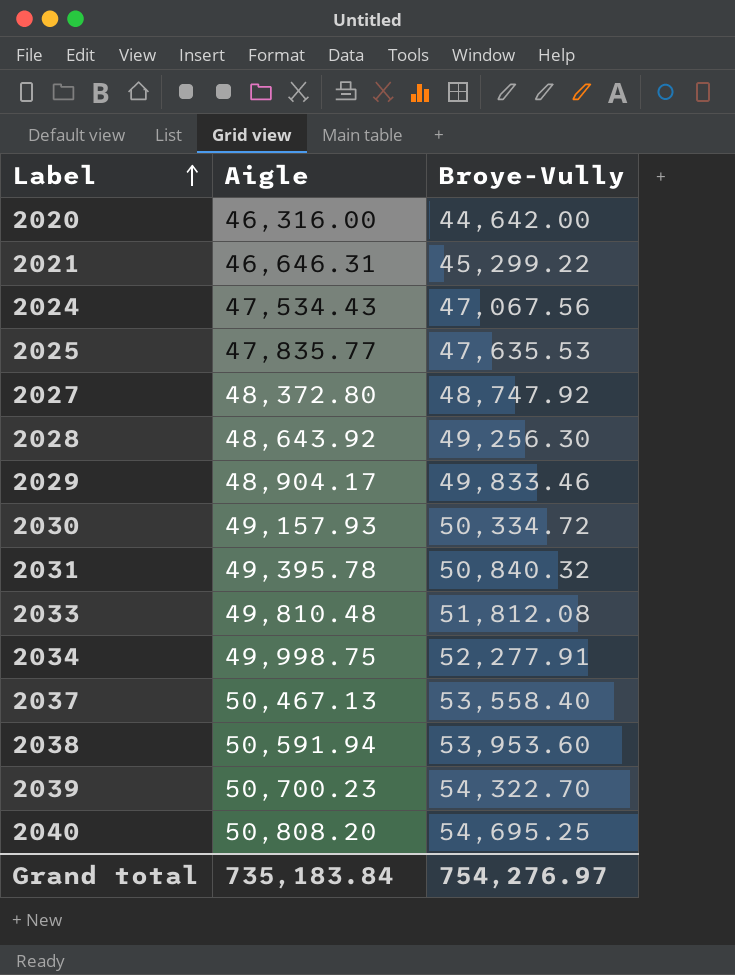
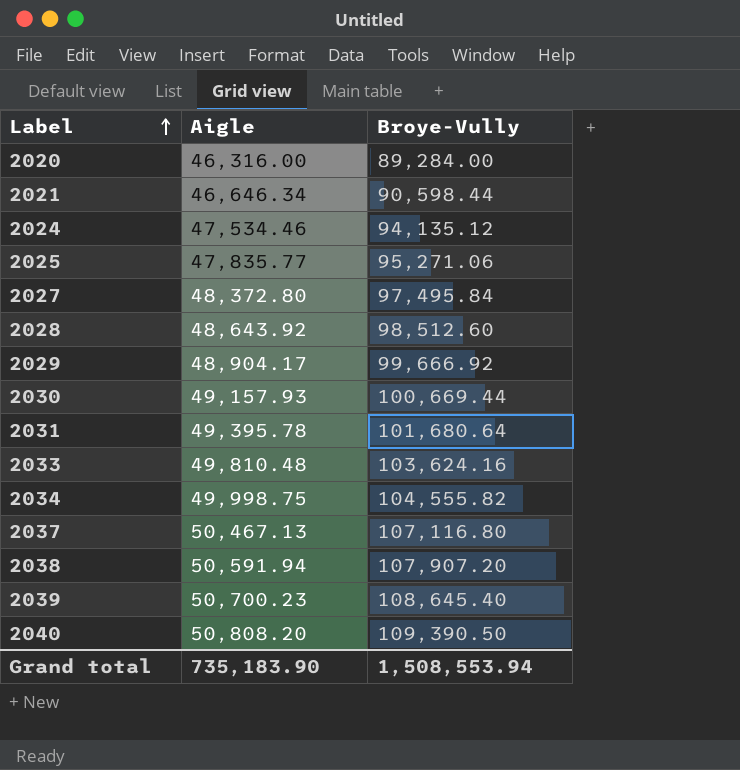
2020 | Broye-Vully: 44,642.00 -> 89,284.00
2021 | Aigle: 46,646.31 -> 46,646.34
2021 | Broye-Vully: 45,299.22 -> 90,598.44
2024 | Aigle: 47,534.43 -> 47,534.46
2024 | Broye-Vully: 47,067.56 -> 94,135.12
2025 | Broye-Vully: 47,635.53 -> 95,271.06
2027 | Broye-Vully: 48,747.92 -> 97,495.84
2028 | Broye-Vully: 49,256.30 -> 98,512.60
2029 | Broye-Vully: 49,833.46 -> 99,666.92
2030 | Broye-Vully: 50,334.72 -> 100,669.44
2031 | Broye-Vully: 50,840.32 -> 101,680.64
2033 | Broye-Vully: 51,812.08 -> 103,624.16
2034 | Broye-Vully: 52,277.91 -> 104,555.82
2037 | Broye-Vully: 53,558.40 -> 107,116.80
2038 | Broye-Vully: 53,953.60 -> 107,907.20
2039 | Broye-Vully: 54,322.70 -> 108,645.40
2040 | Broye-Vully: 54,695.25 -> 109,390.50
Grand total | Aigle: 735,183.84 -> 735,183.90
Grand total | Broye-Vully: 754,276.97 -> 1,508,553.94

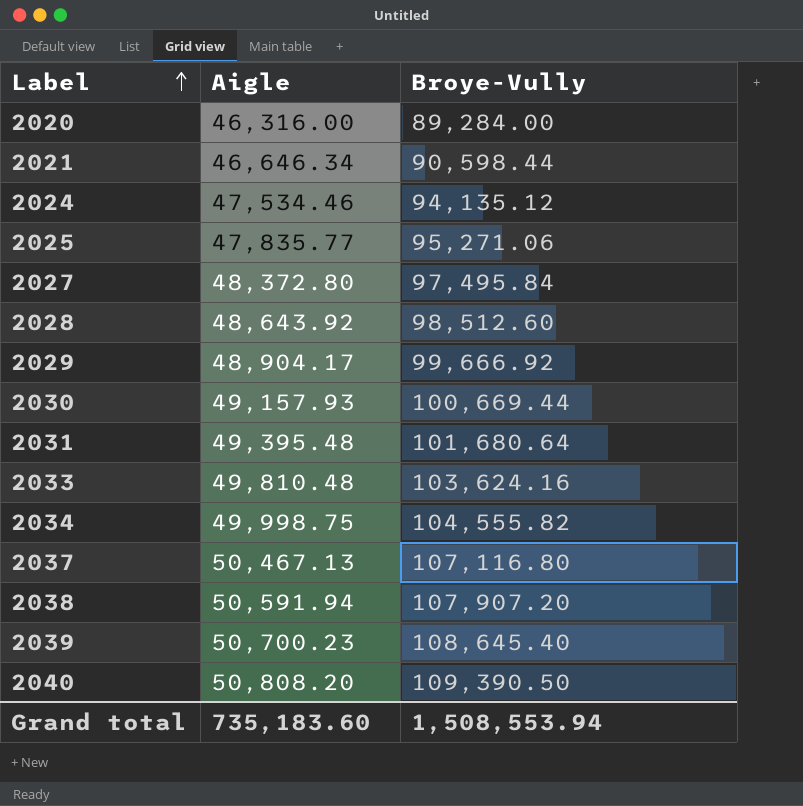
2031 | Aigle: 49,395.78 -> 49,395.48
Grand total | Aigle: 735,183.90 -> 735,183.60

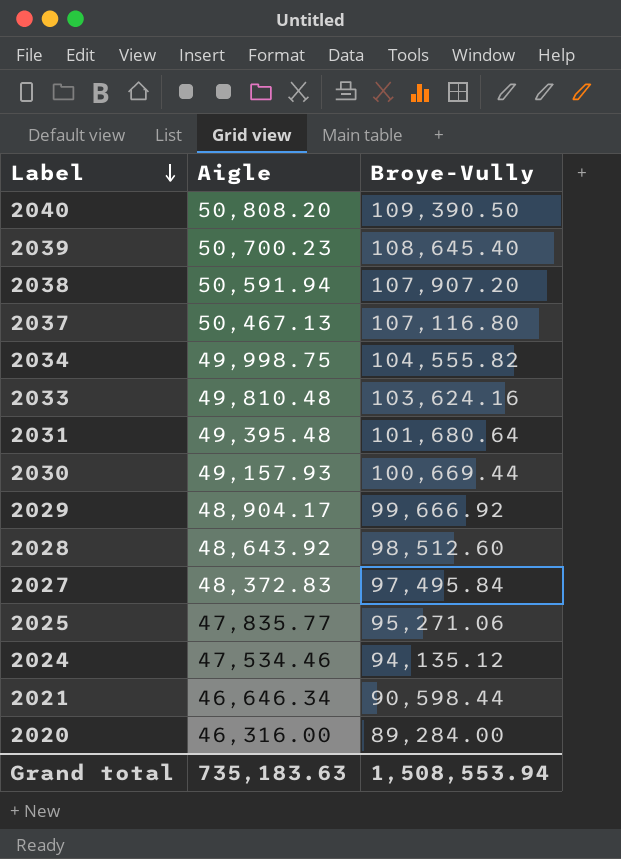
row order: Label ascending -> Label descending
2027 | Aigle: 48,372.80 -> 48,372.83
Grand total | Aigle: 735,183.60 -> 735,183.63

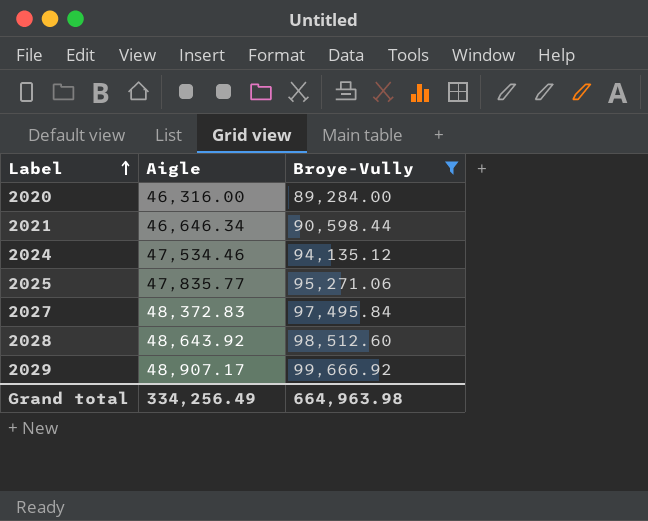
filter: none -> Broye-Vully <= 99,666.92
row order: Label descending -> Label ascending
2029 | Aigle: 48,904.17 -> 48,907.17
Grand total | Aigle: 735,183.63 -> 334,256.49
Grand total | Broye-Vully: 1,508,553.94 -> 664,963.98

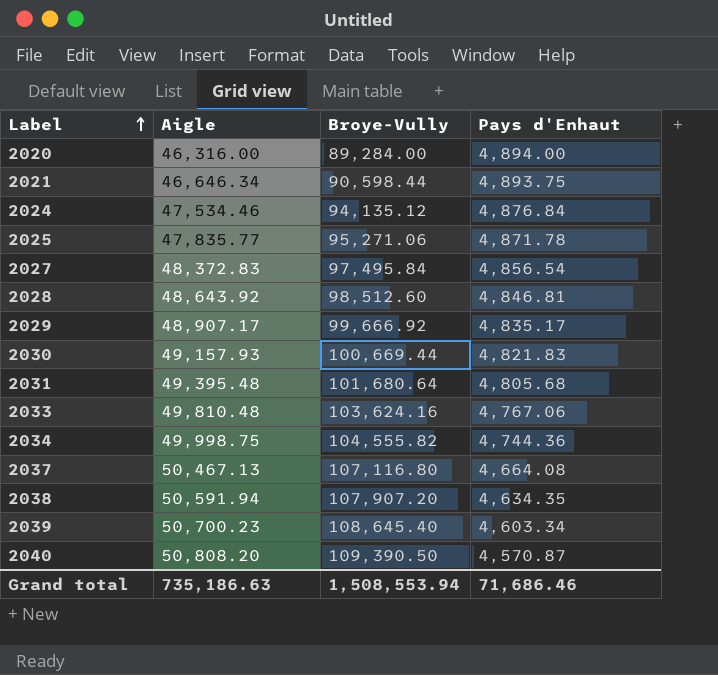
filter: Broye-Vully <= 99,666.92 -> none
column Pays d'Enhaut | position: none -> 4
Grand total | Aigle: 334,256.49 -> 735,186.63
Grand total | Broye-Vully: 664,963.98 -> 1,508,553.94

